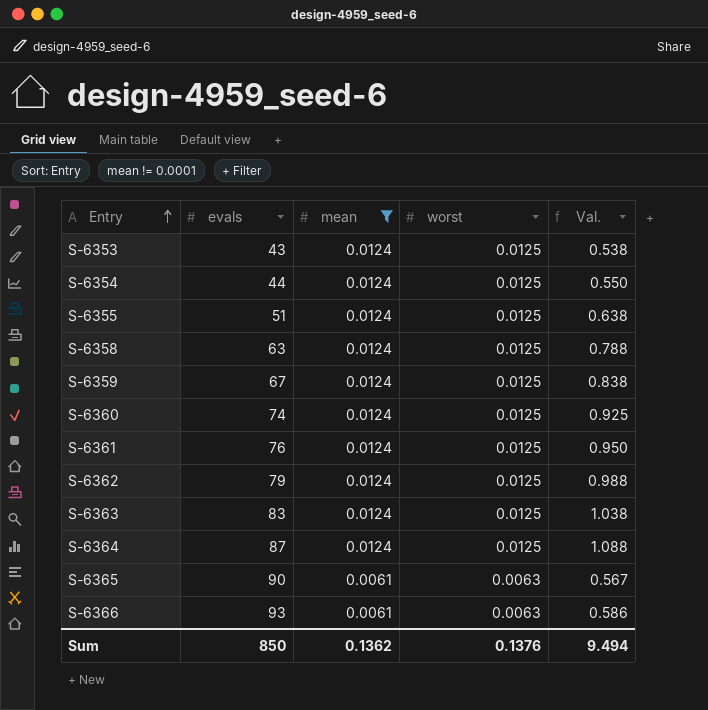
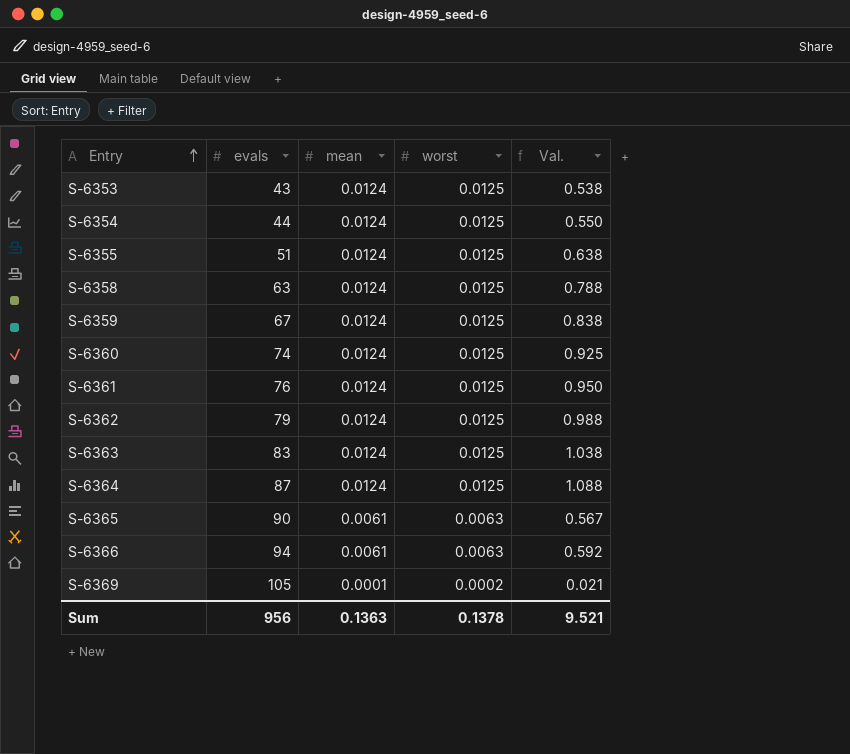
filter: mean != 0.0001 -> none
S-6366 | evals: 93 -> 94
S-6366 | Val.: 0.586 -> 0.592
Sum | evals: 850 -> 956
Sum | mean: 0.1362 -> 0.1363
Sum | worst: 0.1376 -> 0.1378
Sum | Val.: 9.494 -> 9.521

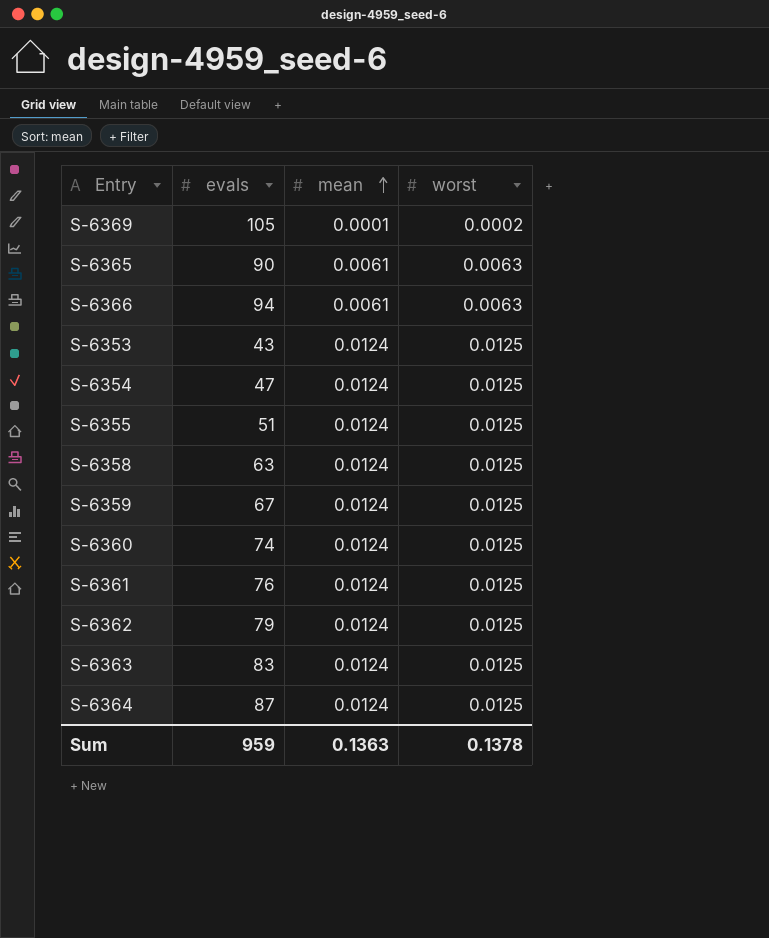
row order: Entry ascending -> mean ascending
column Val. | formula: [evals] * [worst] -> none
S-6354 | evals: 44 -> 47
Sum | evals: 956 -> 959

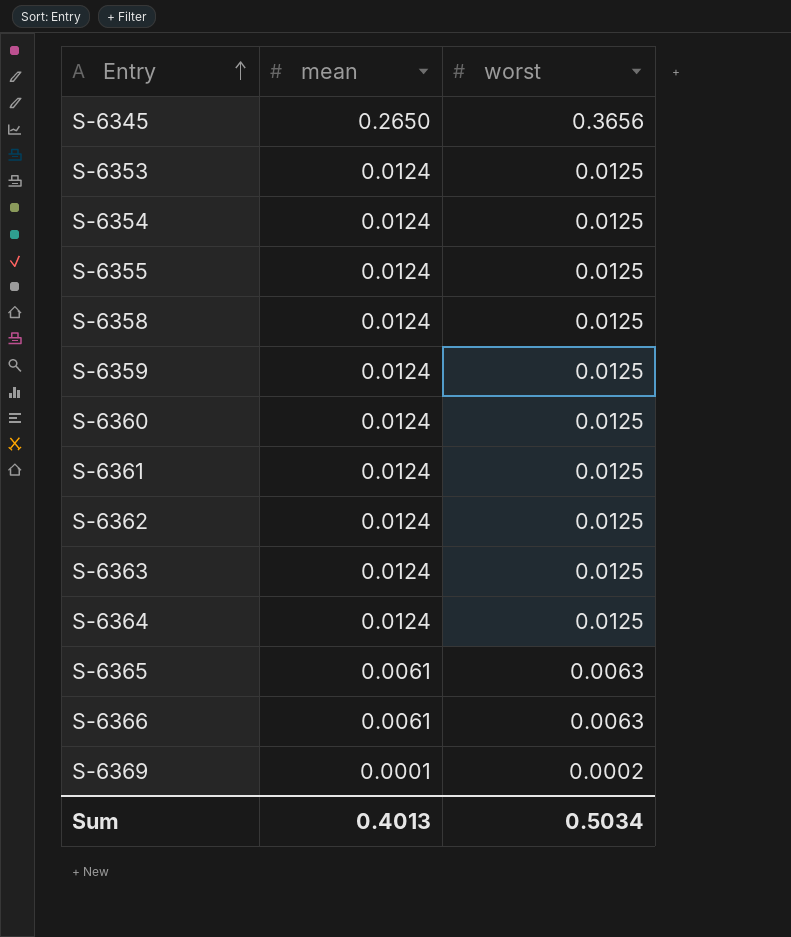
row order: mean ascending -> Entry ascending
column evals | position: 2 -> none
row S-6345: none -> 0.2650 | 0.3656
Sum | mean: 0.1363 -> 0.4013
Sum | worst: 0.1378 -> 0.5034

